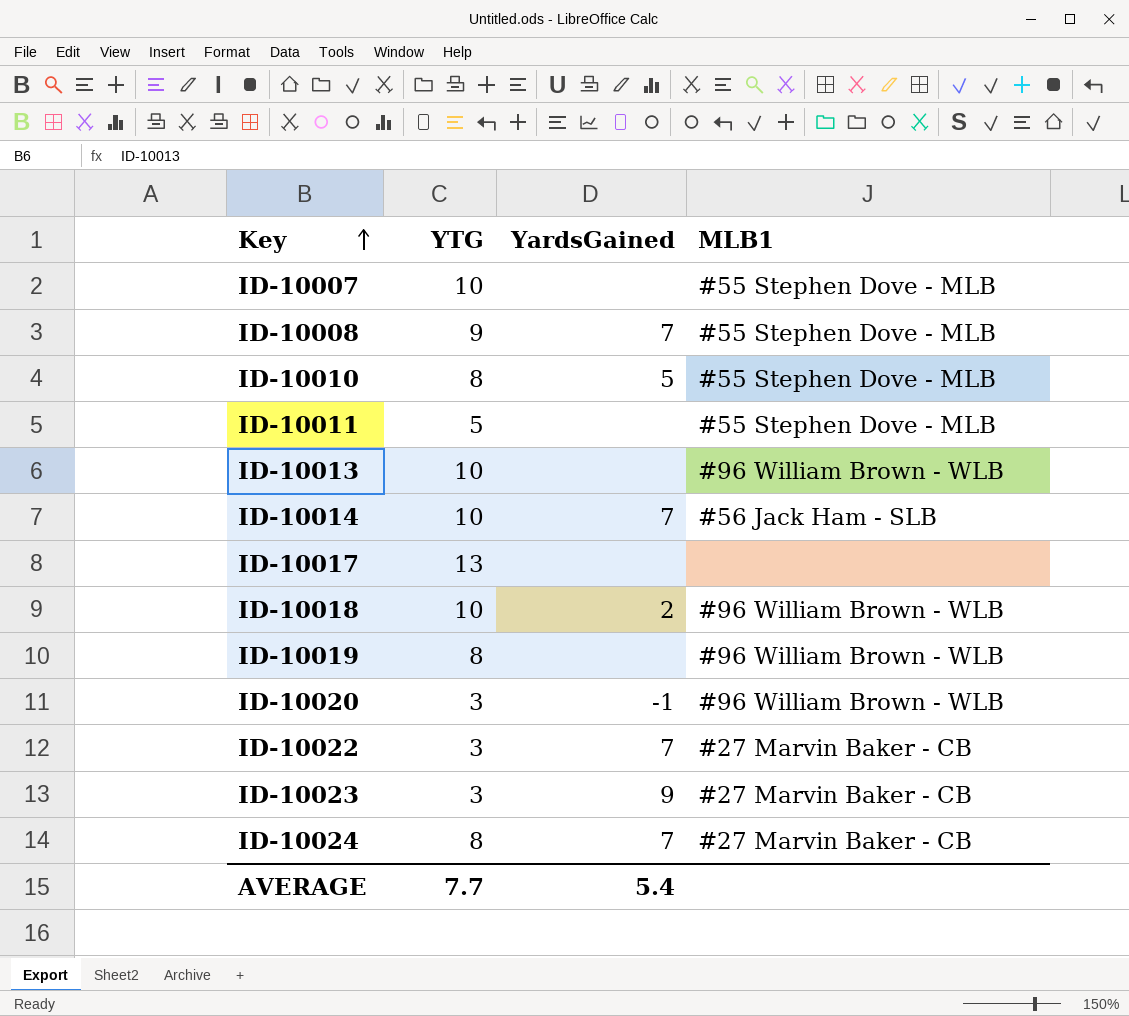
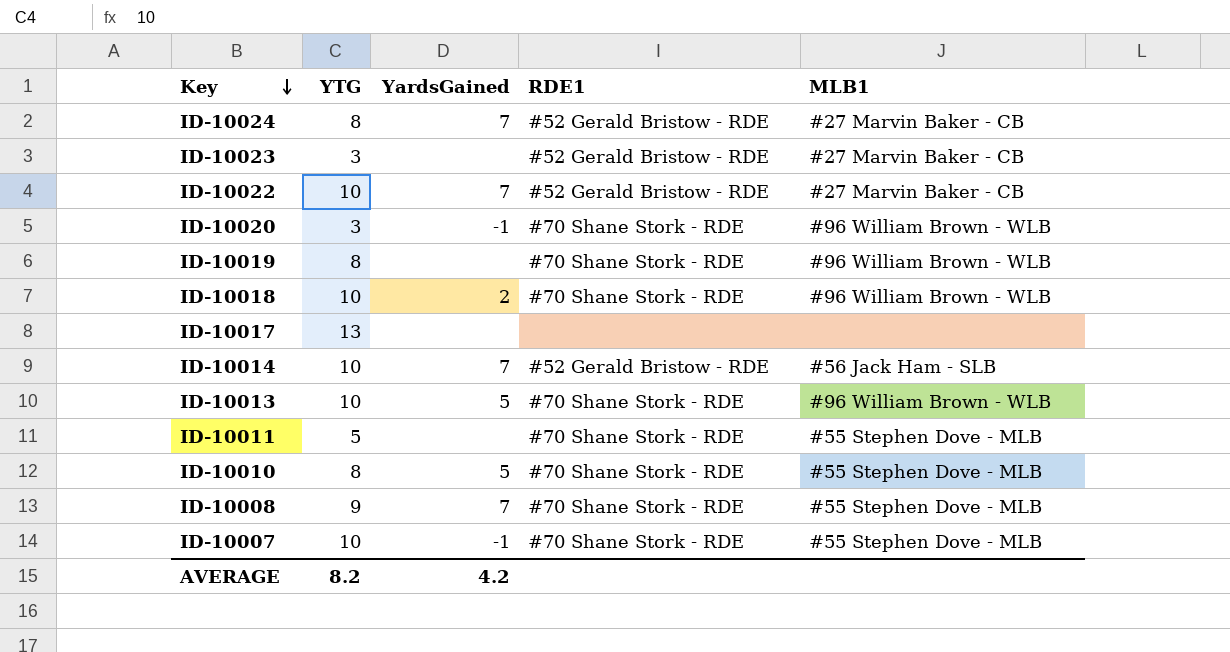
row order: Key ascending -> Key descending
column RDE1 | position: none -> 4
ID-10023 | YardsGained: 9 -> none
ID-10022 | YTG: 3 -> 10
ID-10013 | YardsGained: none -> 5
ID-10007 | YardsGained: none -> -1
AVERAGE | YTG: 7.7 -> 8.2
AVERAGE | YardsGained: 5.4 -> 4.2

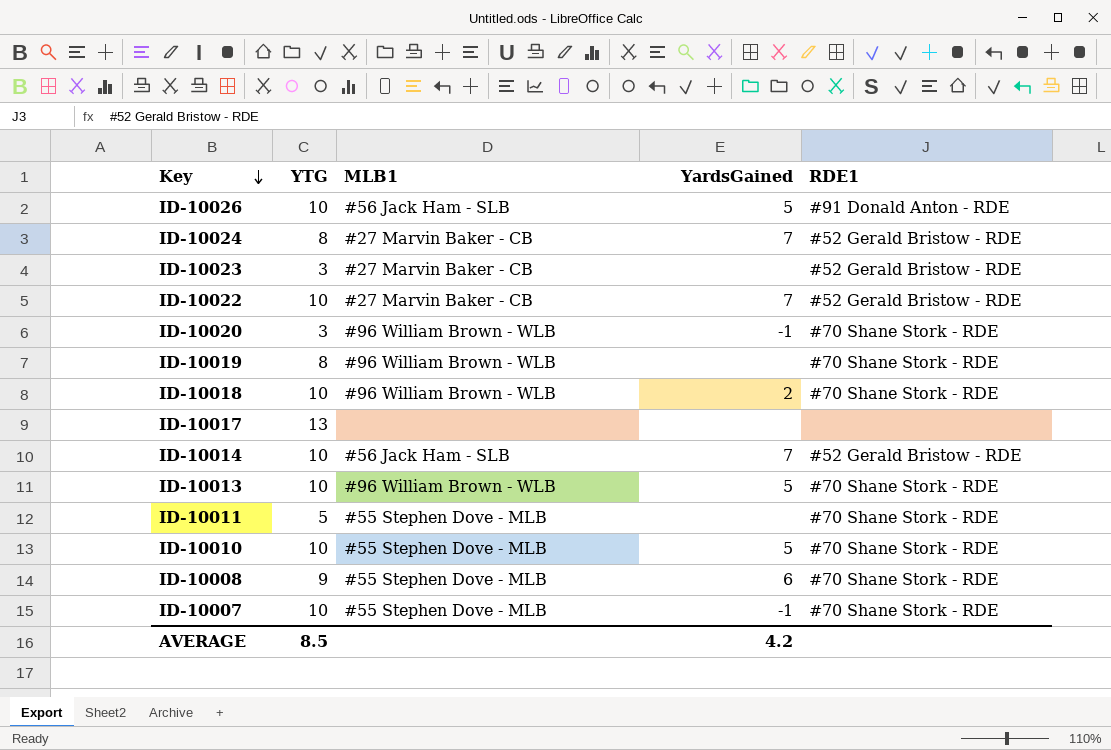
column MLB1 | position: 5 -> 3
row ID-10026: none -> 10 | #56 Jack Ham - SLB | 5 | #91 Donald Anton - RDE
ID-10010 | YTG: 8 -> 10
ID-10008 | YardsGained: 7 -> 6
AVERAGE | YTG: 8.2 -> 8.5

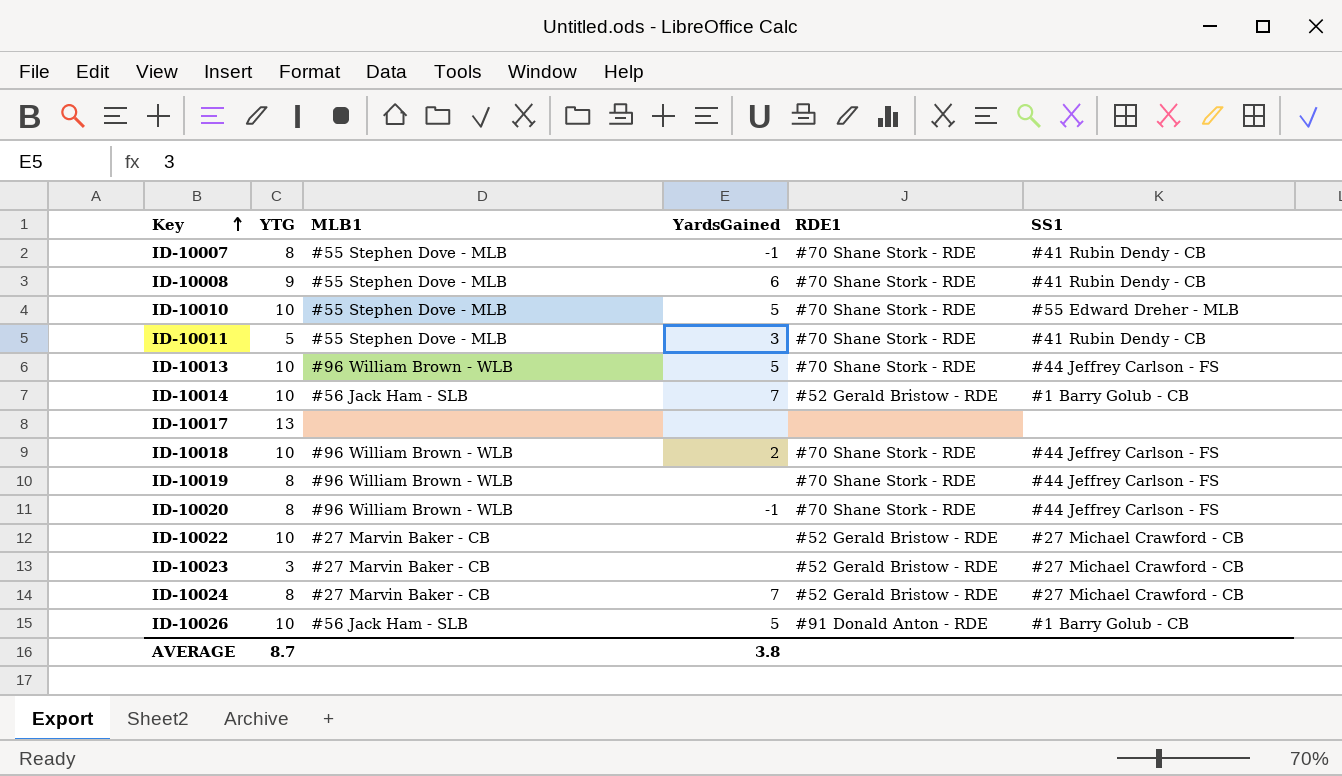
row order: Key descending -> Key ascending
column SS1 | position: none -> 6
ID-10007 | YTG: 10 -> 8
ID-10011 | YardsGained: none -> 3
ID-10020 | YTG: 3 -> 8
ID-10022 | YardsGained: 7 -> none
AVERAGE | YTG: 8.5 -> 8.7
AVERAGE | YardsGained: 4.2 -> 3.8

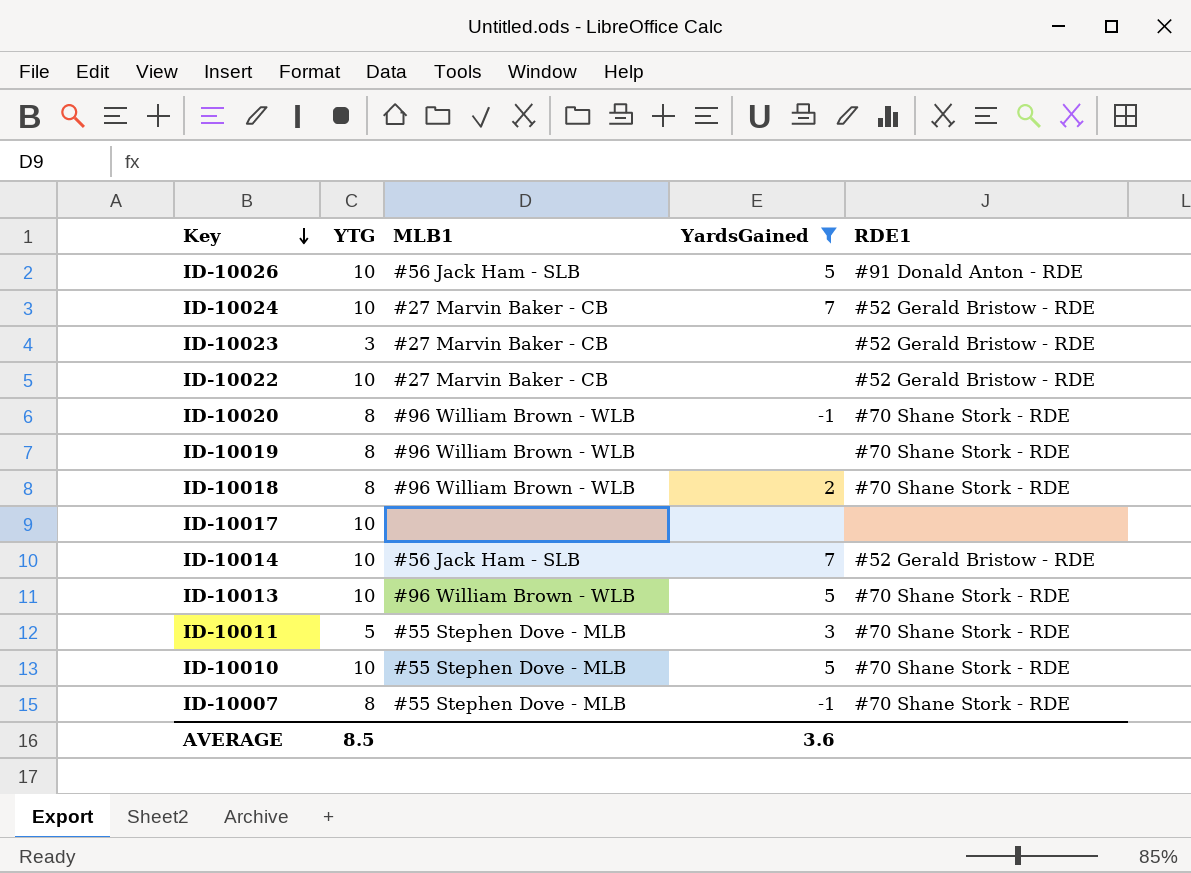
filter: none -> YardsGained != 6
row order: Key ascending -> Key descending
column SS1 | position: 6 -> none
ID-10024 | YTG: 8 -> 10
ID-10018 | YTG: 10 -> 8
ID-10017 | YTG: 13 -> 10
AVERAGE | YTG: 8.7 -> 8.5
AVERAGE | YardsGained: 3.8 -> 3.6

